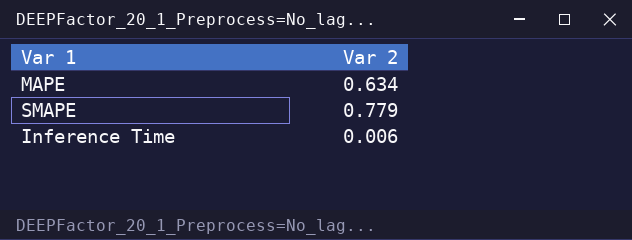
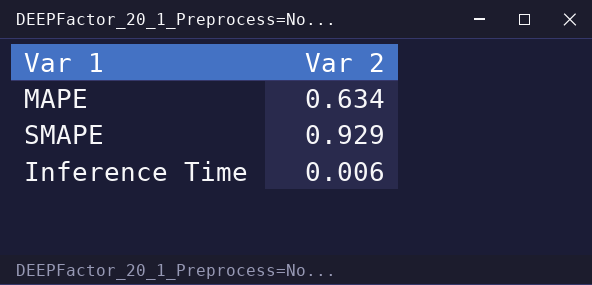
SMAPE | Var 2: 0.779 -> 0.929

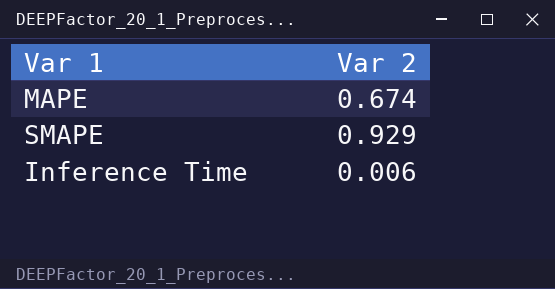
MAPE | Var 2: 0.634 -> 0.674

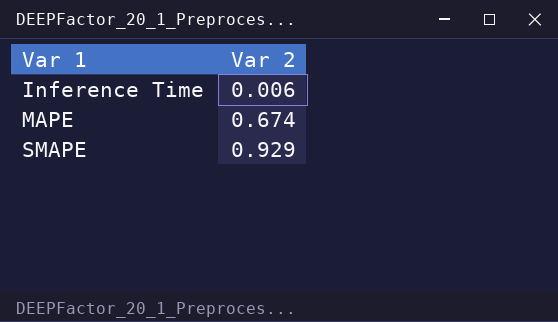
row order: none -> Var 1 ascending

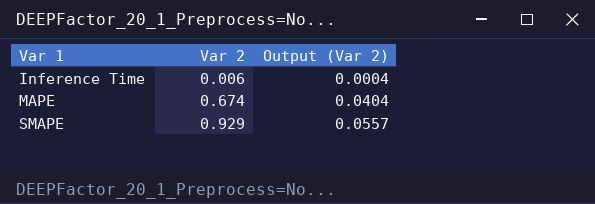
column Output (Var 2) | formula: none -> [Var 2] * 0.06

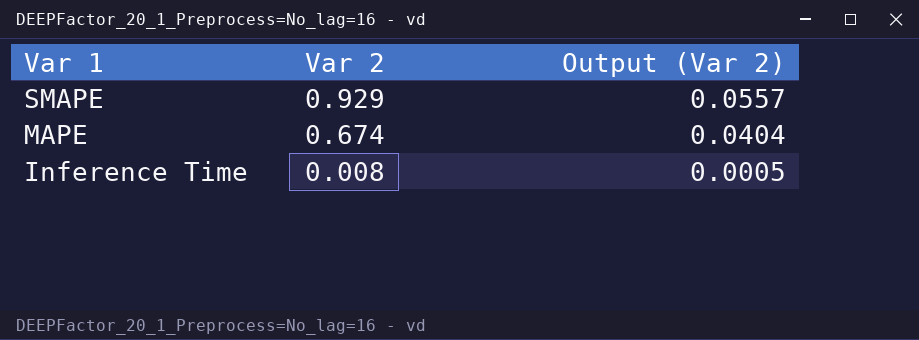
row order: Var 1 ascending -> Var 1 descending
Inference Time | Var 2: 0.006 -> 0.008
Inference Time | Output (Var 2): 0.0004 -> 0.0005

